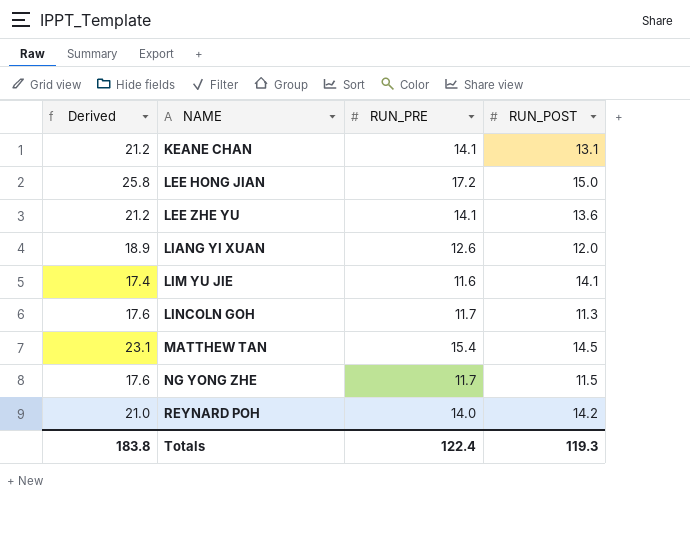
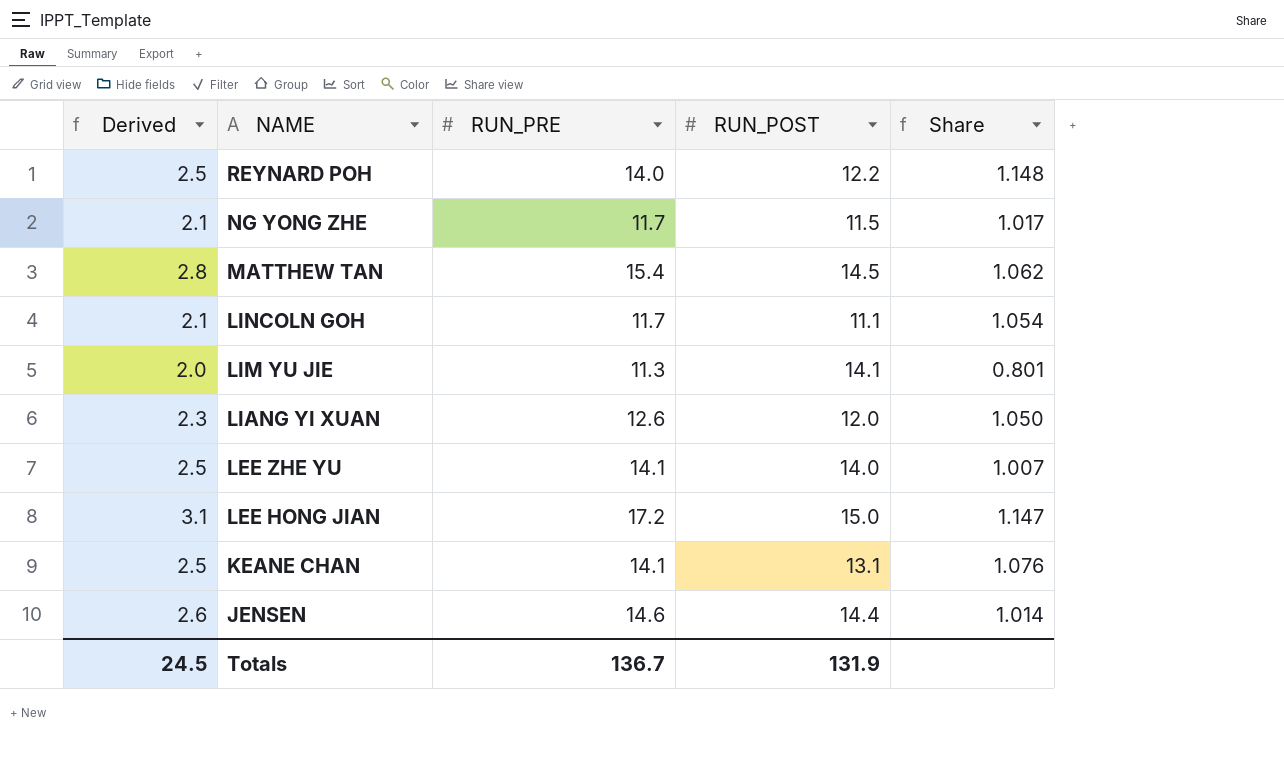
row order: NAME ascending -> NAME descending
column Derived | formula: [RUN_PRE] * 1.5 -> [RUN_PRE] * 0.18
column Share | formula: none -> [RUN_PRE] / [RUN_POST]
REYNARD POH | RUN_POST: 14.2 -> 12.2
LINCOLN GOH | RUN_POST: 11.3 -> 11.1
LIM YU JIE | RUN_PRE: 11.6 -> 11.3
LEE ZHE YU | RUN_POST: 13.6 -> 14.0
row JENSEN: none -> 2.6 | 14.6 | 14.4 | 1.014
Totals | Derived: 183.8 -> 24.5
Totals | RUN_PRE: 122.4 -> 136.7
Totals | RUN_POST: 119.3 -> 131.9

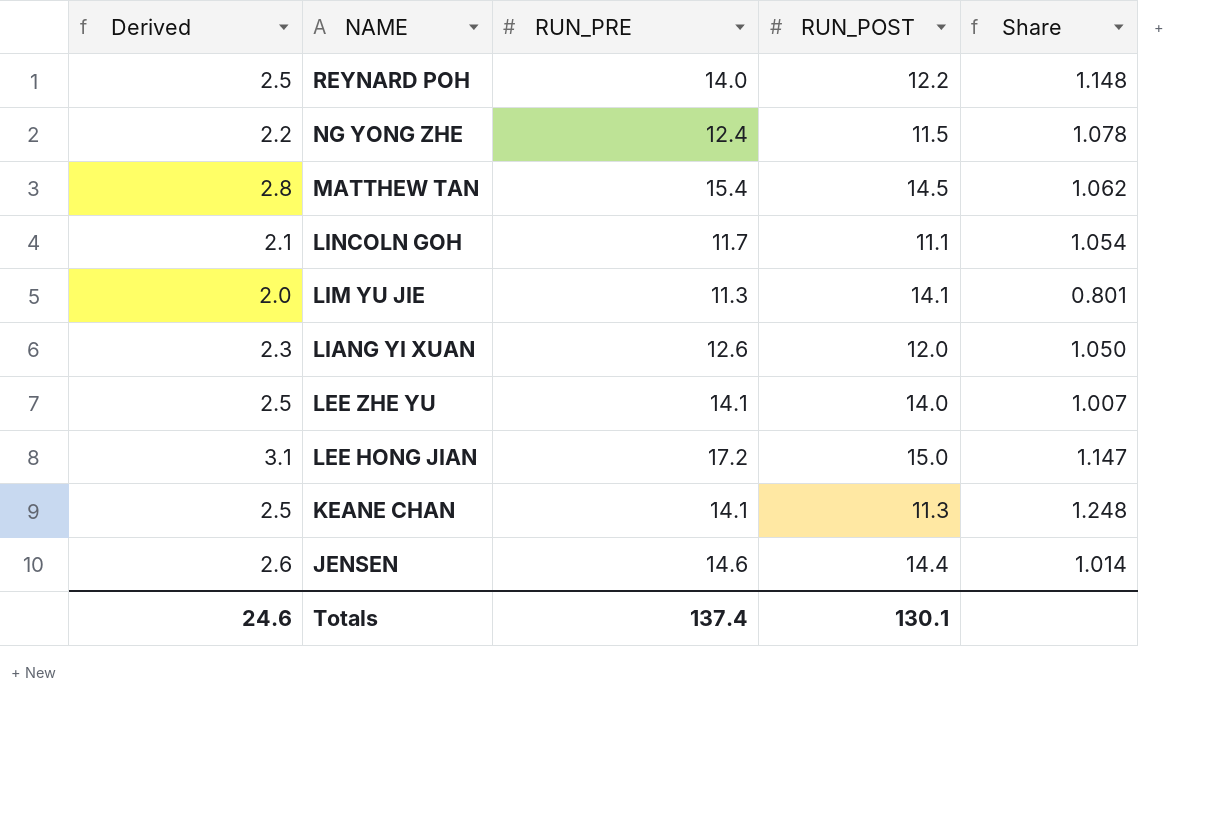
NG YONG ZHE | Derived: 2.1 -> 2.2
NG YONG ZHE | RUN_PRE: 11.7 -> 12.4
NG YONG ZHE | Share: 1.017 -> 1.078
KEANE CHAN | RUN_POST: 13.1 -> 11.3
KEANE CHAN | Share: 1.076 -> 1.248
Totals | Derived: 24.5 -> 24.6
Totals | RUN_PRE: 136.7 -> 137.4
Totals | RUN_POST: 131.9 -> 130.1

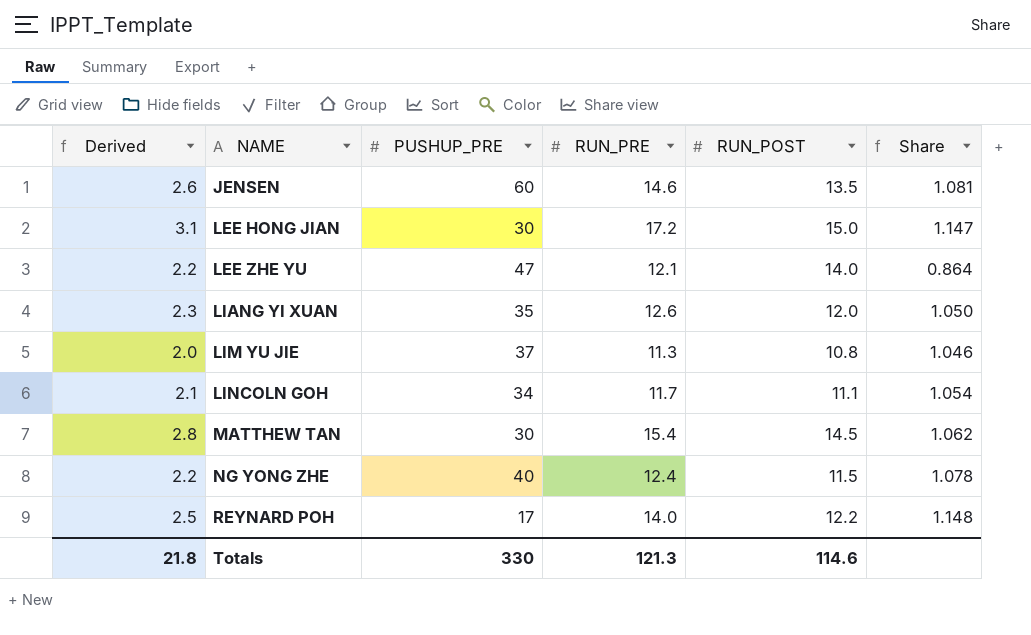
row order: NAME descending -> NAME ascending
column PUSHUP_PRE | position: none -> 3
row KEANE CHAN: 2.5 | 14.1 | 11.3 | 1.248 -> none
JENSEN | RUN_POST: 14.4 -> 13.5
JENSEN | Share: 1.014 -> 1.081
LEE ZHE YU | Derived: 2.5 -> 2.2
LEE ZHE YU | RUN_PRE: 14.1 -> 12.1
LEE ZHE YU | Share: 1.007 -> 0.864
LIM YU JIE | RUN_POST: 14.1 -> 10.8
LIM YU JIE | Share: 0.801 -> 1.046
Totals | Derived: 24.6 -> 21.8
Totals | RUN_PRE: 137.4 -> 121.3
Totals | RUN_POST: 130.1 -> 114.6

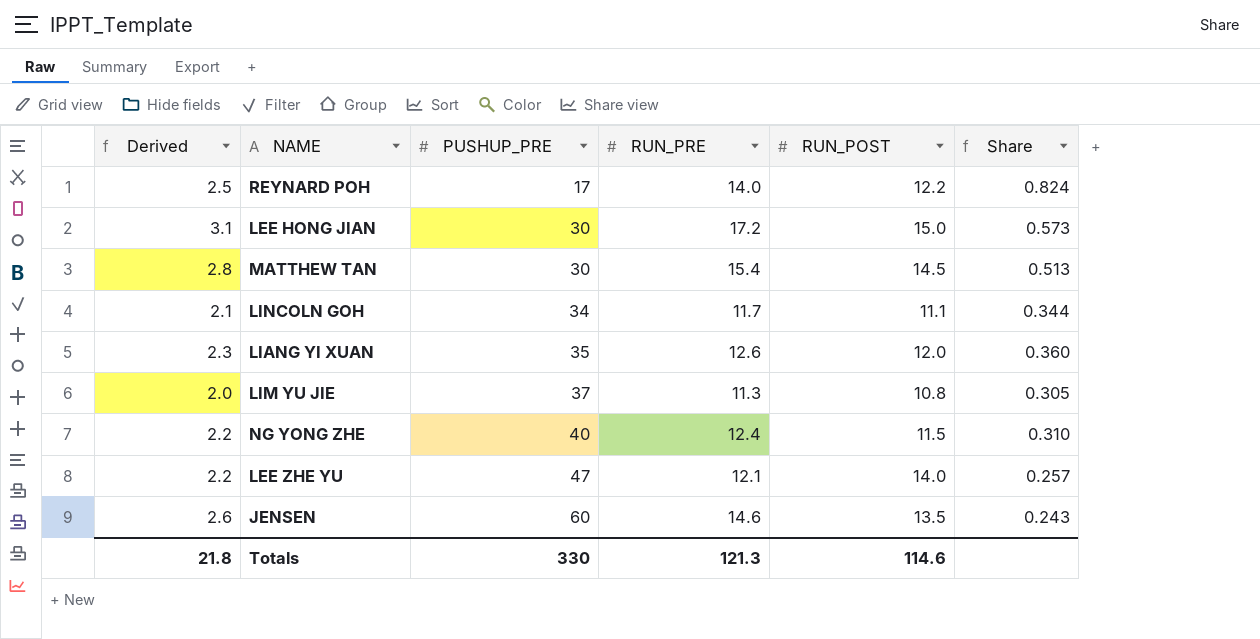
row order: NAME ascending -> PUSHUP_PRE ascending
column Share | formula: [RUN_PRE] / [RUN_POST] -> [RUN_PRE] / [PUSHUP_PRE]

